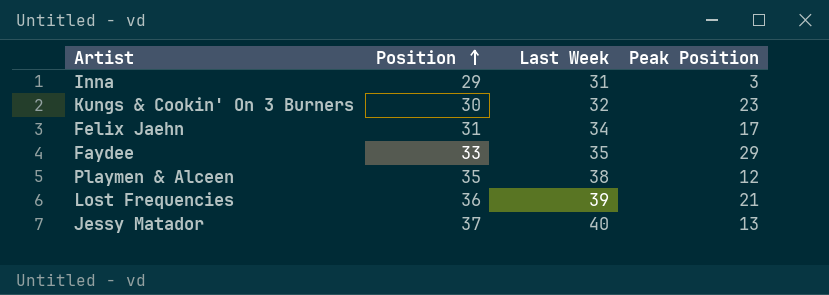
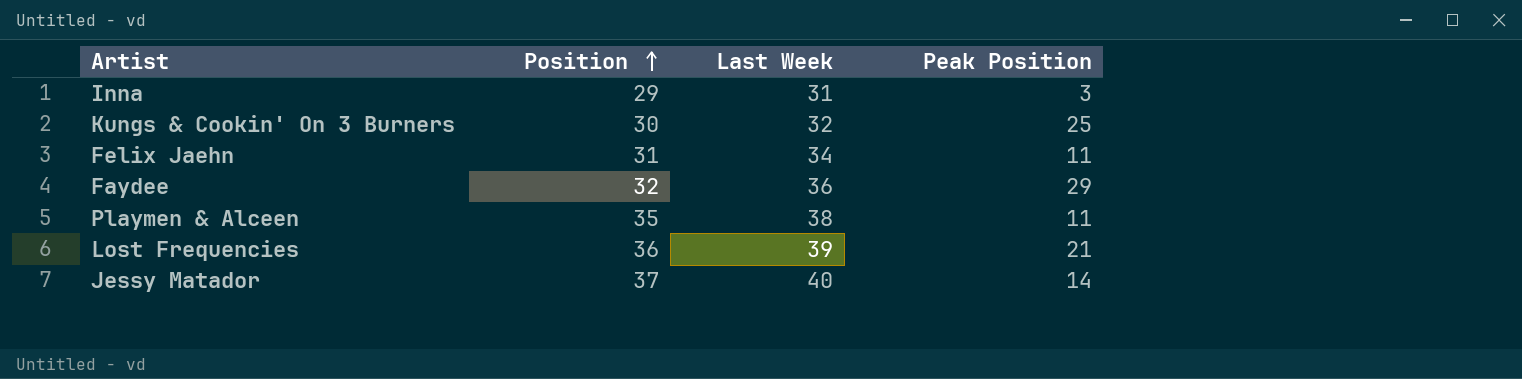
Kungs & Cookin' On 3 Burners | Peak Position: 23 -> 25
Felix Jaehn | Peak Position: 17 -> 11
Faydee | Position: 33 -> 32
Faydee | Last Week: 35 -> 36
Playmen & Alceen | Peak Position: 12 -> 11
Jessy Matador | Peak Position: 13 -> 14

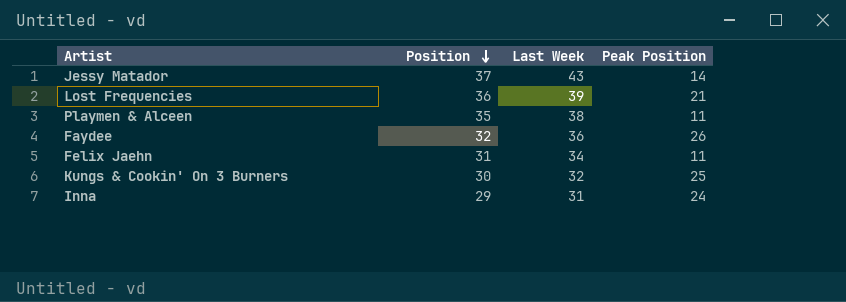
row order: Position ascending -> Position descending
Jessy Matador | Last Week: 40 -> 43
Faydee | Peak Position: 29 -> 26
Inna | Peak Position: 3 -> 24

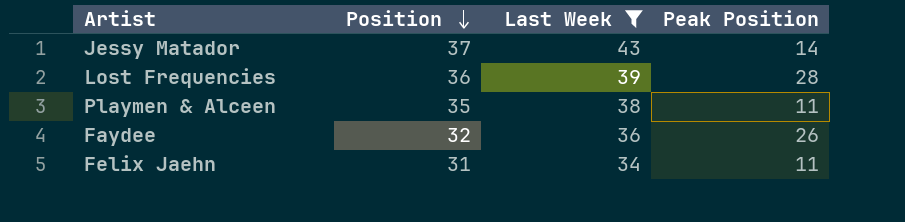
filter: none -> Last Week >= 34
Lost Frequencies | Peak Position: 21 -> 28

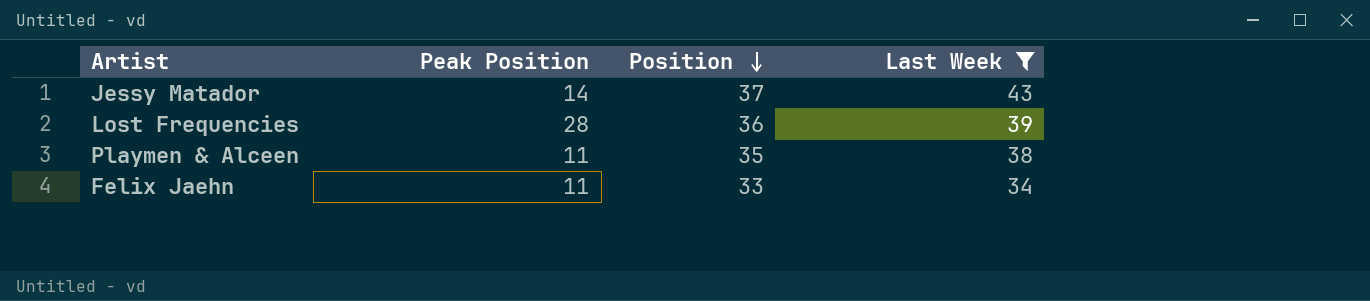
column Peak Position | position: 4 -> 2
row Faydee: 32 | 36 | 26 -> none
Felix Jaehn | Position: 31 -> 33

